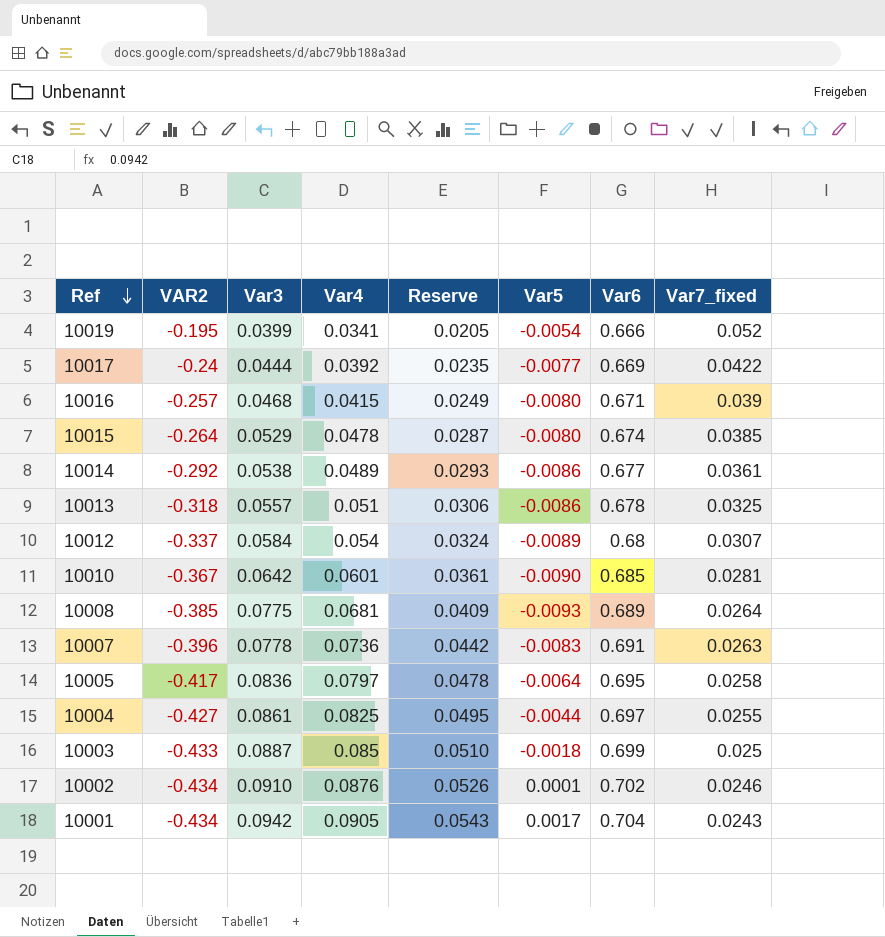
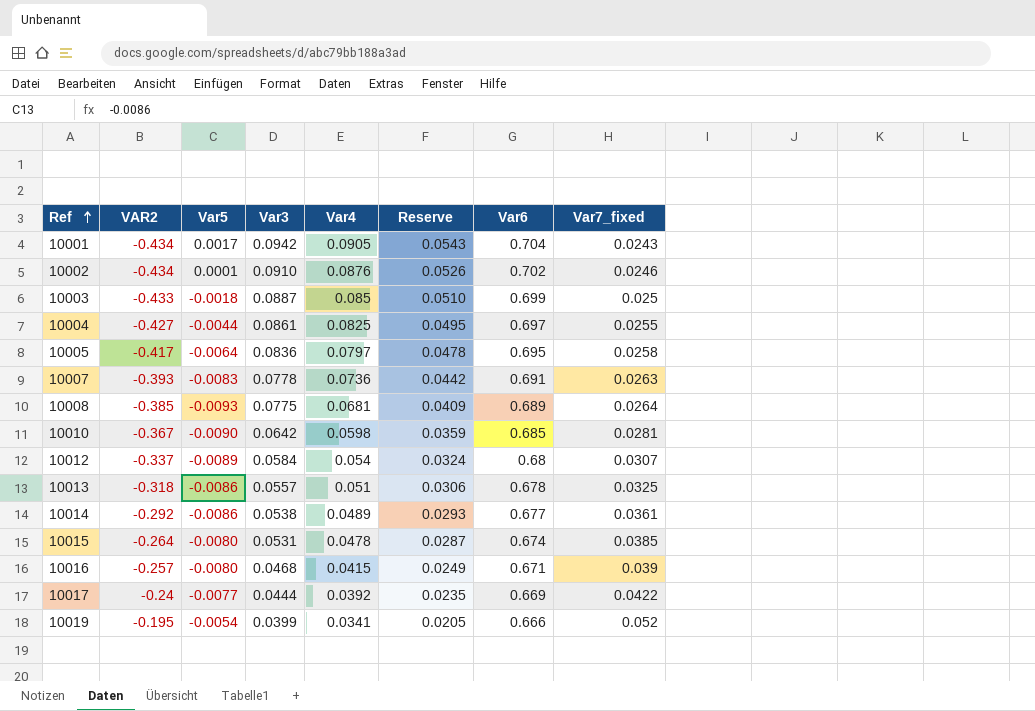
row order: Ref descending -> Ref ascending
column Var5 | position: 6 -> 3
10007 | VAR2: -0.396 -> -0.393
10010 | Var4: 0.0601 -> 0.0598
10010 | Reserve: 0.0361 -> 0.0359
10015 | Var3: 0.0529 -> 0.0531

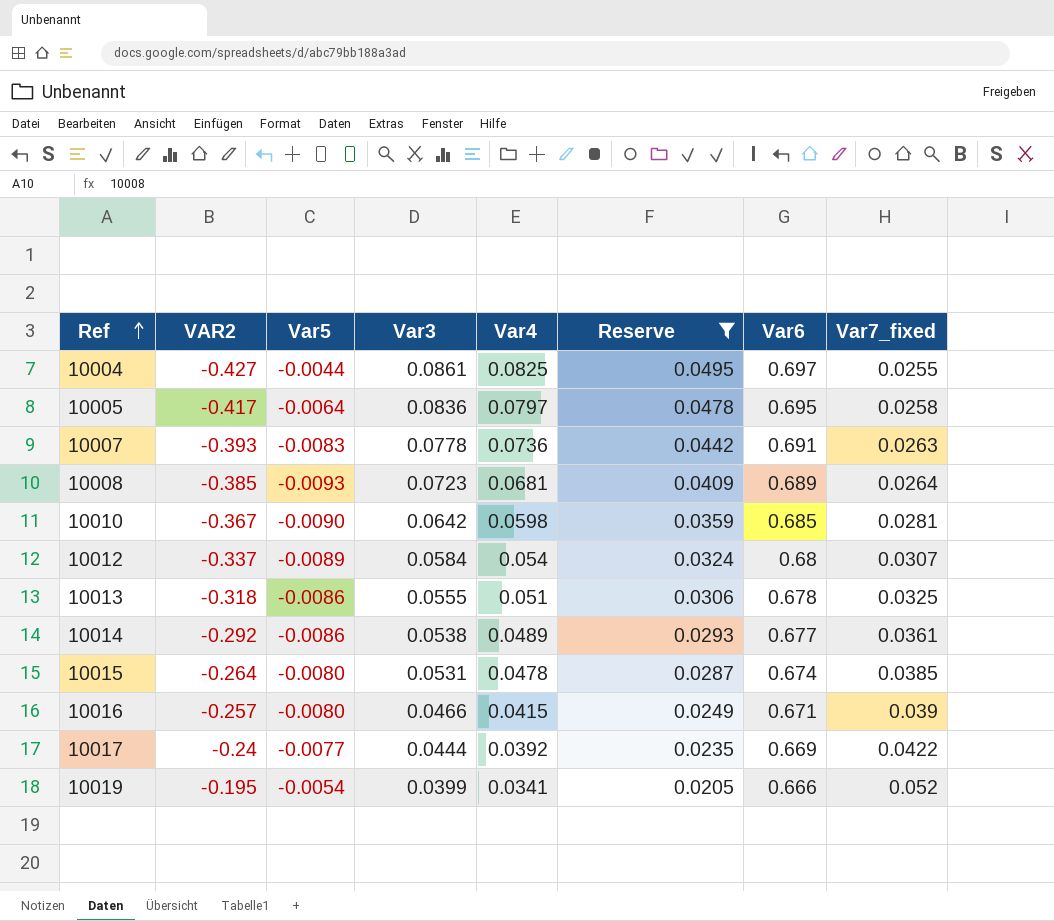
filter: none -> Reserve <= 0.0495
10008 | Var3: 0.0775 -> 0.0723
10013 | Var3: 0.0557 -> 0.0555
10016 | Var3: 0.0468 -> 0.0466

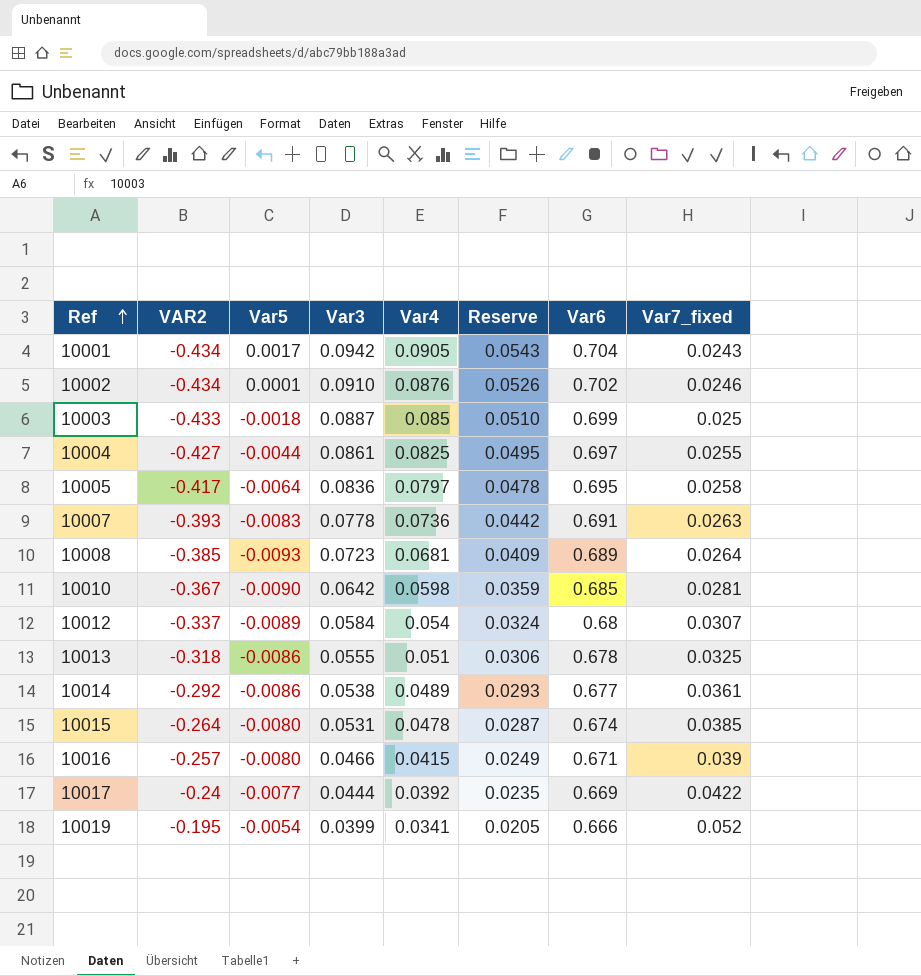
filter: Reserve <= 0.0495 -> none

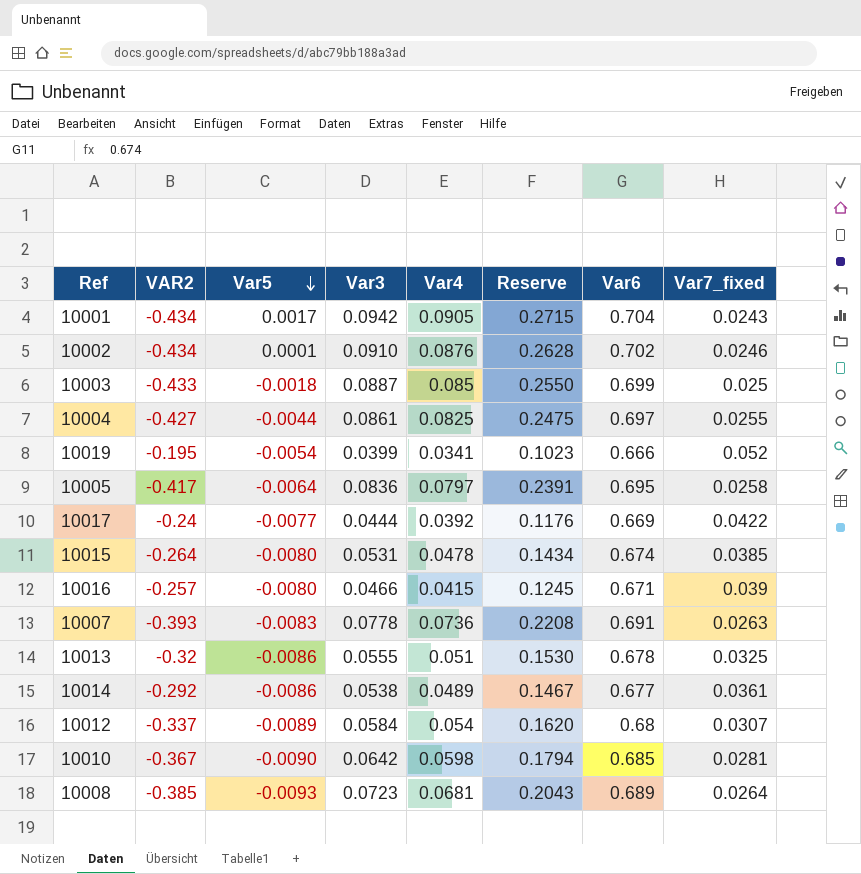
row order: Ref ascending -> Var5 descending
column Reserve | formula: [Var4] * 0.6 -> [Var4] * 3
10013 | VAR2: -0.318 -> -0.32

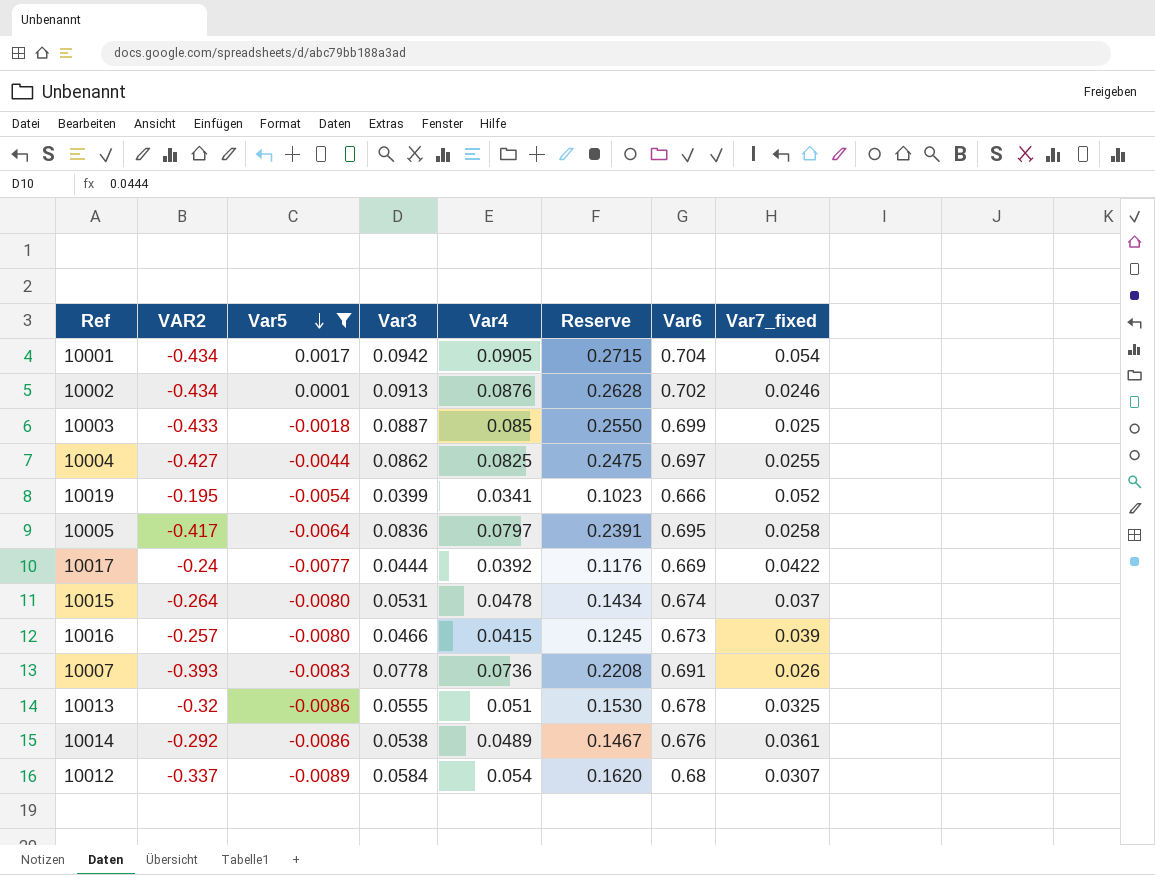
filter: none -> Var5 >= -0.0089
10001 | Var7_fixed: 0.0243 -> 0.054
10002 | Var3: 0.0910 -> 0.0913
10004 | Var3: 0.0861 -> 0.0862
10015 | Var7_fixed: 0.0385 -> 0.037
10016 | Var6: 0.671 -> 0.673
10007 | Var7_fixed: 0.0263 -> 0.026
10014 | Var6: 0.677 -> 0.676

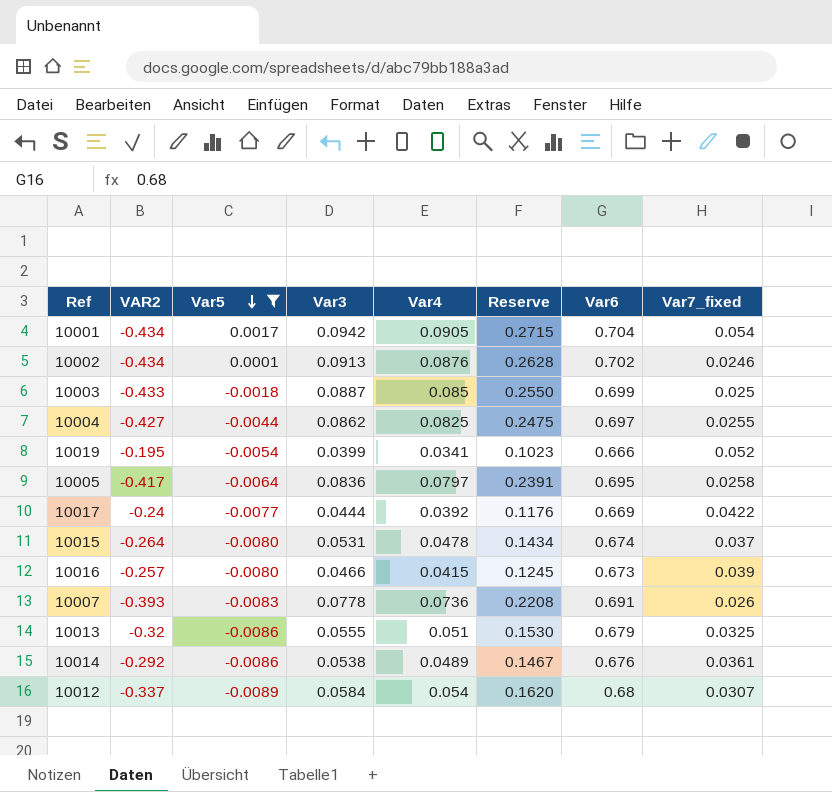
10013 | Var6: 0.678 -> 0.679

